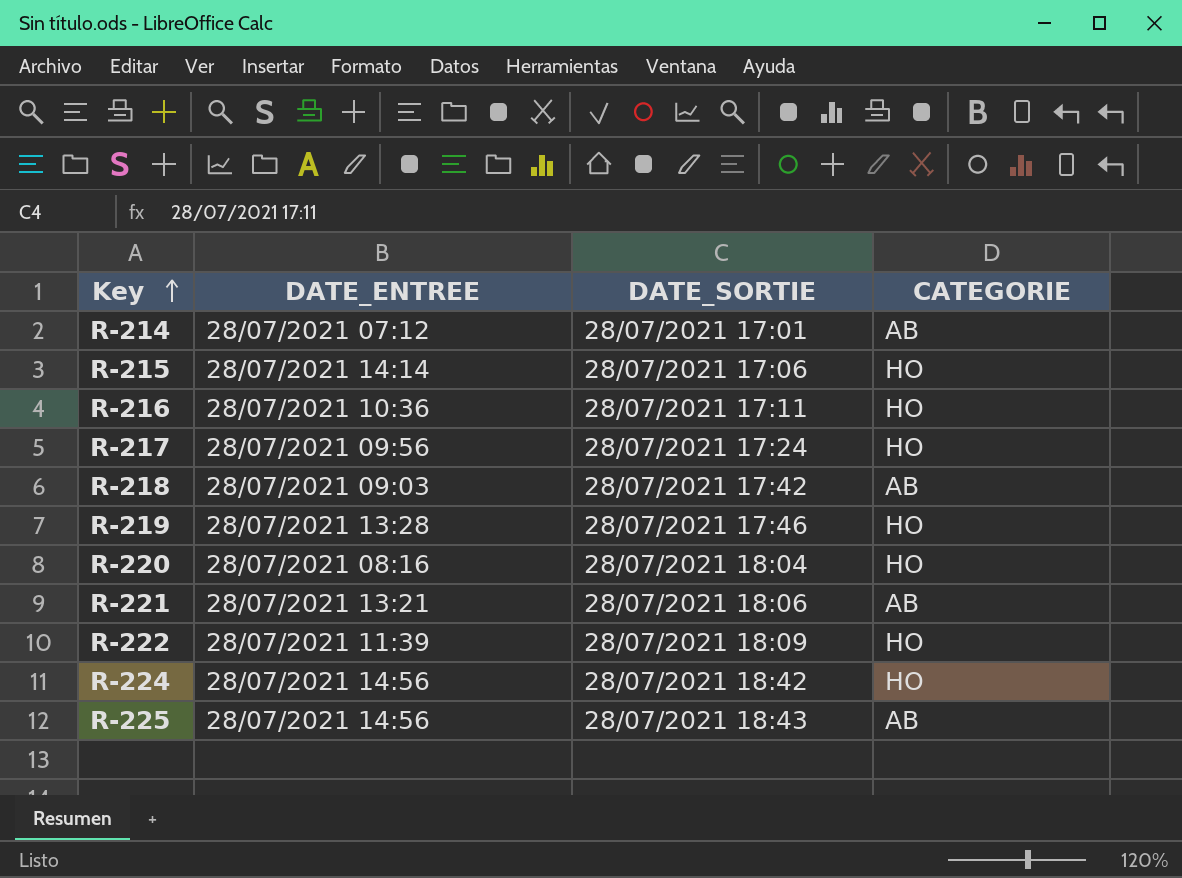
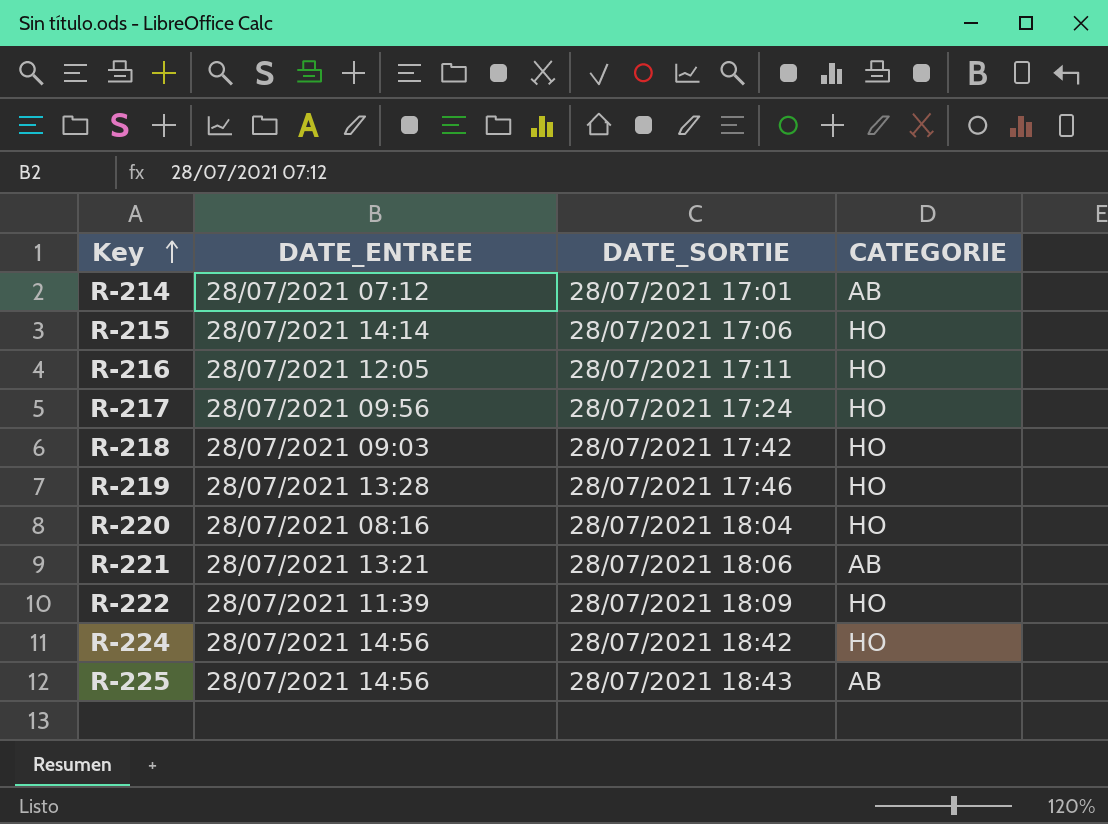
R-216 | DATE_ENTREE: 28/07/2021 10:36 -> 28/07/2021 12:05
R-218 | CATEGORIE: AB -> HO

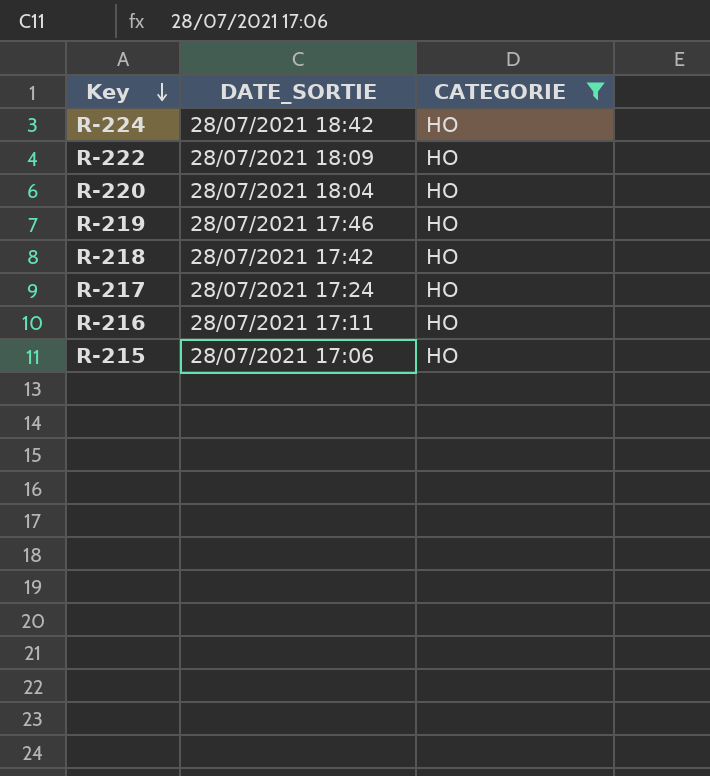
filter: none -> CATEGORIE = HO
row order: Key ascending -> Key descending
column DATE_ENTREE | position: 2 -> none

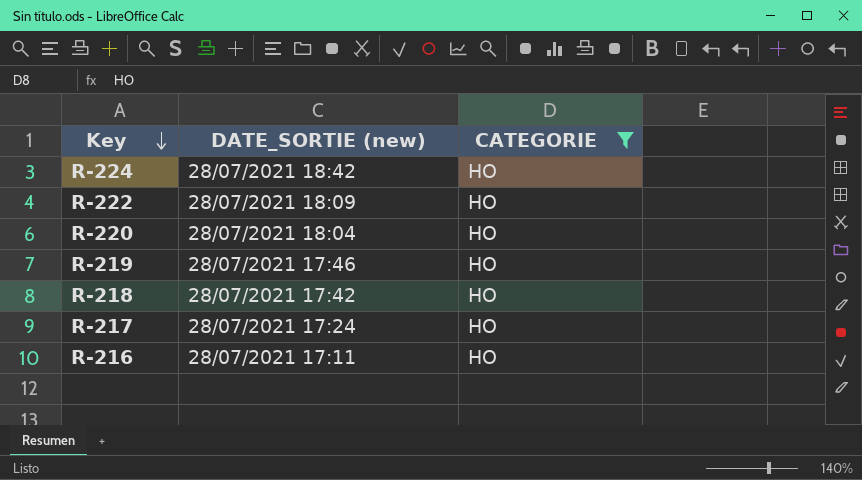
column name: DATE_SORTIE -> DATE_SORTIE (new)
row R-215: 28/07/2021 17:06 | HO -> none

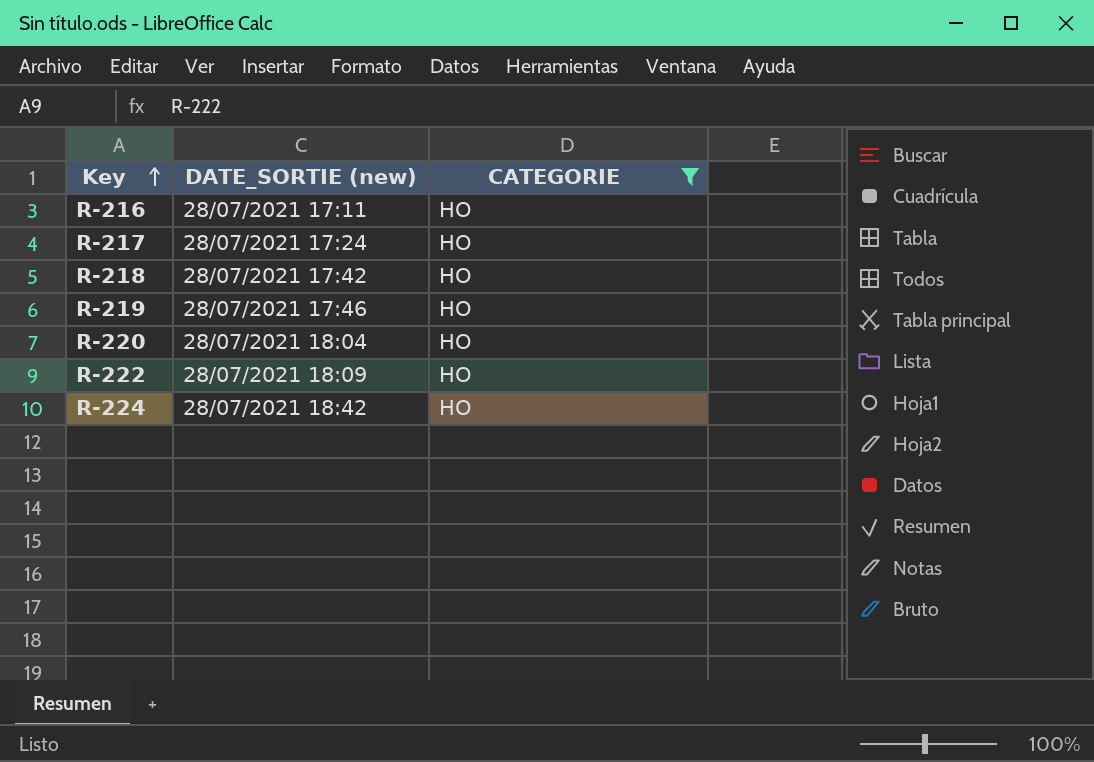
row order: Key descending -> Key ascending

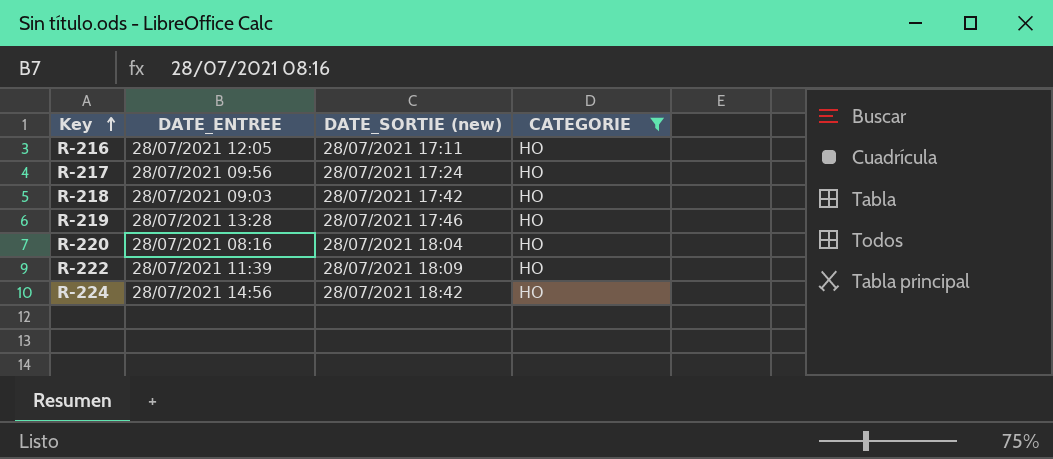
column DATE_ENTREE | position: none -> 2

